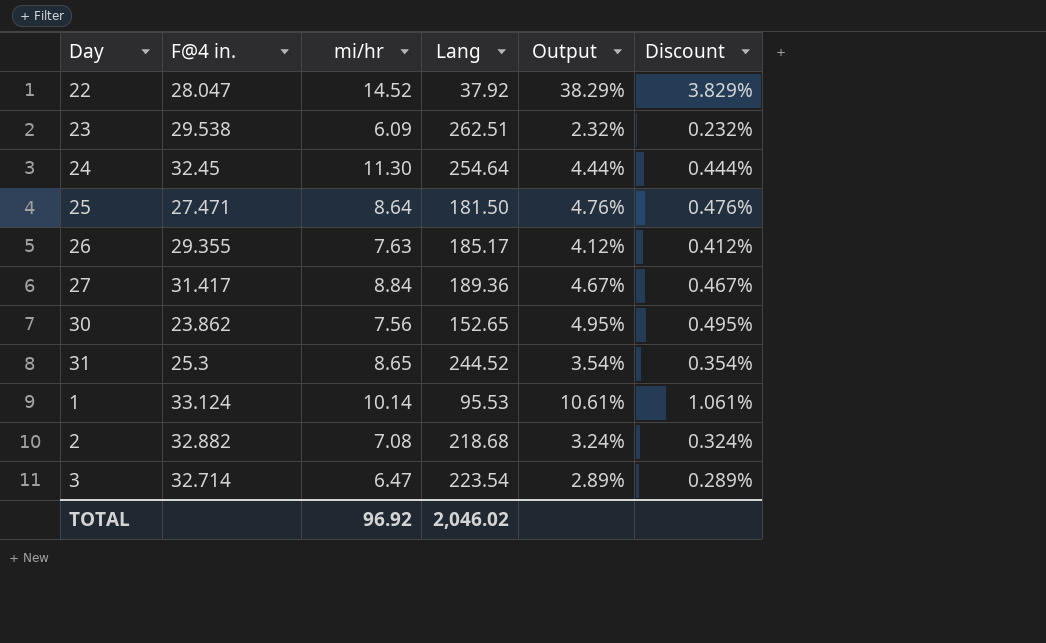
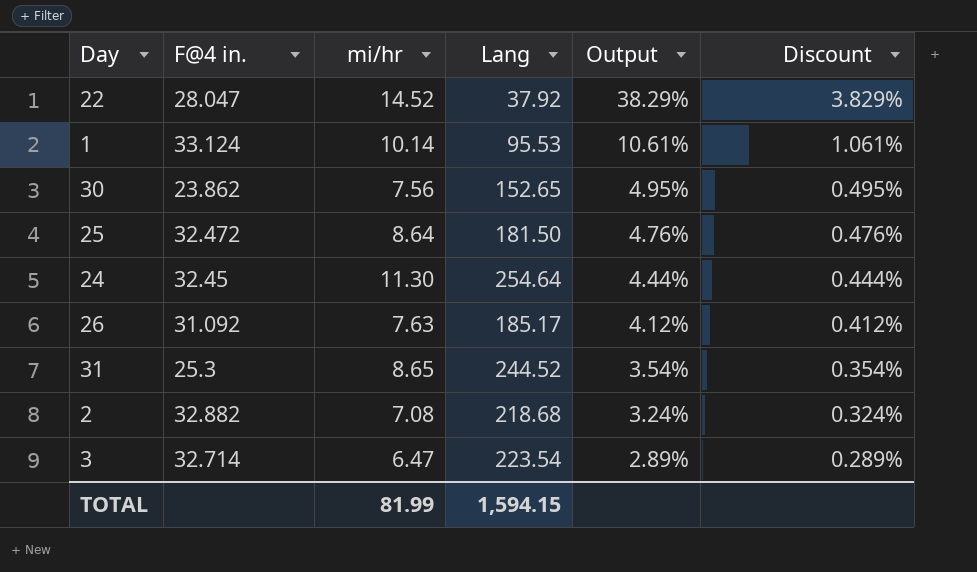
row order: none -> Output descending
row 23: 29.538 | 6.09 | 262.51 | 2.32% | 0.232% -> none
row 27: 31.417 | 8.84 | 189.36 | 4.67% | 0.467% -> none
25 | F@4 in.: 27.471 -> 32.472
26 | F@4 in.: 29.355 -> 31.092
TOTAL | mi/hr: 96.92 -> 81.99
TOTAL | Lang: 2,046.02 -> 1,594.15

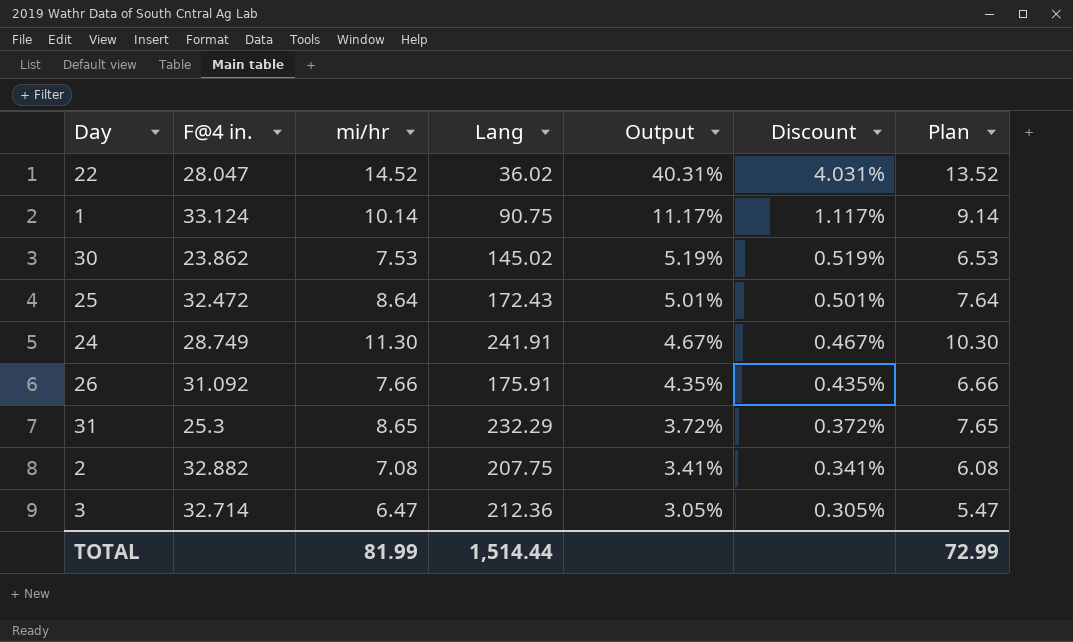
column Plan | formula: none -> [mi/hr] - 1
22 | Lang: 37.92 -> 36.02
22 | Output: 38.29% -> 40.31%
22 | Discount: 3.829% -> 4.031%
1 | Lang: 95.53 -> 90.75
1 | Output: 10.61% -> 11.17%
1 | Discount: 1.061% -> 1.117%
30 | mi/hr: 7.56 -> 7.53
30 | Lang: 152.65 -> 145.02
30 | Output: 4.95% -> 5.19%
30 | Discount: 0.495% -> 0.519%
25 | Lang: 181.50 -> 172.43
25 | Output: 4.76% -> 5.01%
25 | Discount: 0.476% -> 0.501%
24 | F@4 in.: 32.45 -> 28.749
24 | Lang: 254.64 -> 241.91
24 | Output: 4.44% -> 4.67%
24 | Discount: 0.444% -> 0.467%
26 | mi/hr: 7.63 -> 7.66
26 | Lang: 185.17 -> 175.91
26 | Output: 4.12% -> 4.35%
26 | Discount: 0.412% -> 0.435%
31 | Lang: 244.52 -> 232.29
31 | Output: 3.54% -> 3.72%
31 | Discount: 0.354% -> 0.372%
2 | Lang: 218.68 -> 207.75
2 | Output: 3.24% -> 3.41%
2 | Discount: 0.324% -> 0.341%
3 | Lang: 223.54 -> 212.36
3 | Output: 2.89% -> 3.05%
3 | Discount: 0.289% -> 0.305%
TOTAL | Lang: 1,594.15 -> 1,514.44

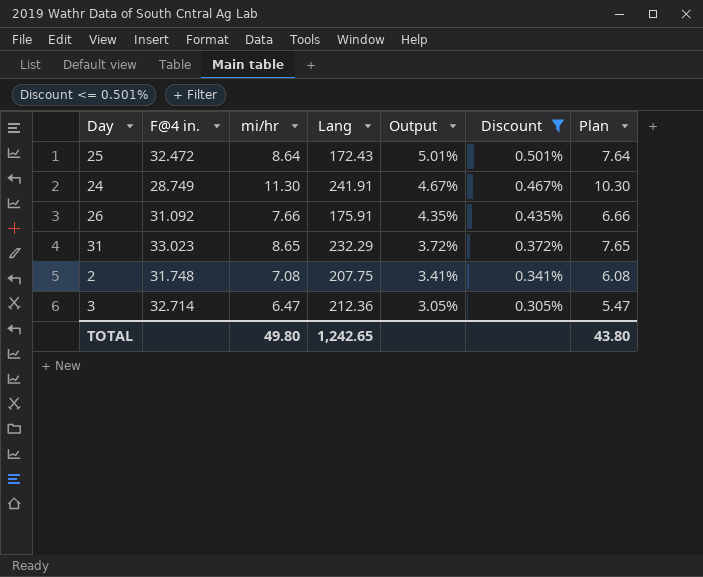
filter: none -> Discount <= 0.501%
31 | F@4 in.: 25.3 -> 33.023
2 | F@4 in.: 32.882 -> 31.748
TOTAL | mi/hr: 81.99 -> 49.80
TOTAL | Lang: 1,514.44 -> 1,242.65
TOTAL | Plan: 72.99 -> 43.80

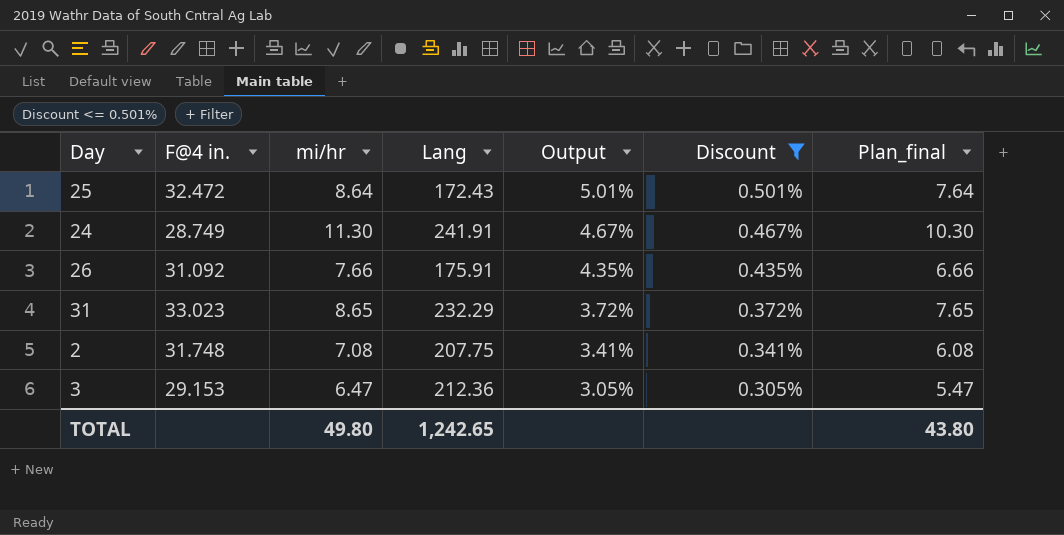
column name: Plan -> Plan_final
3 | F@4 in.: 32.714 -> 29.153

